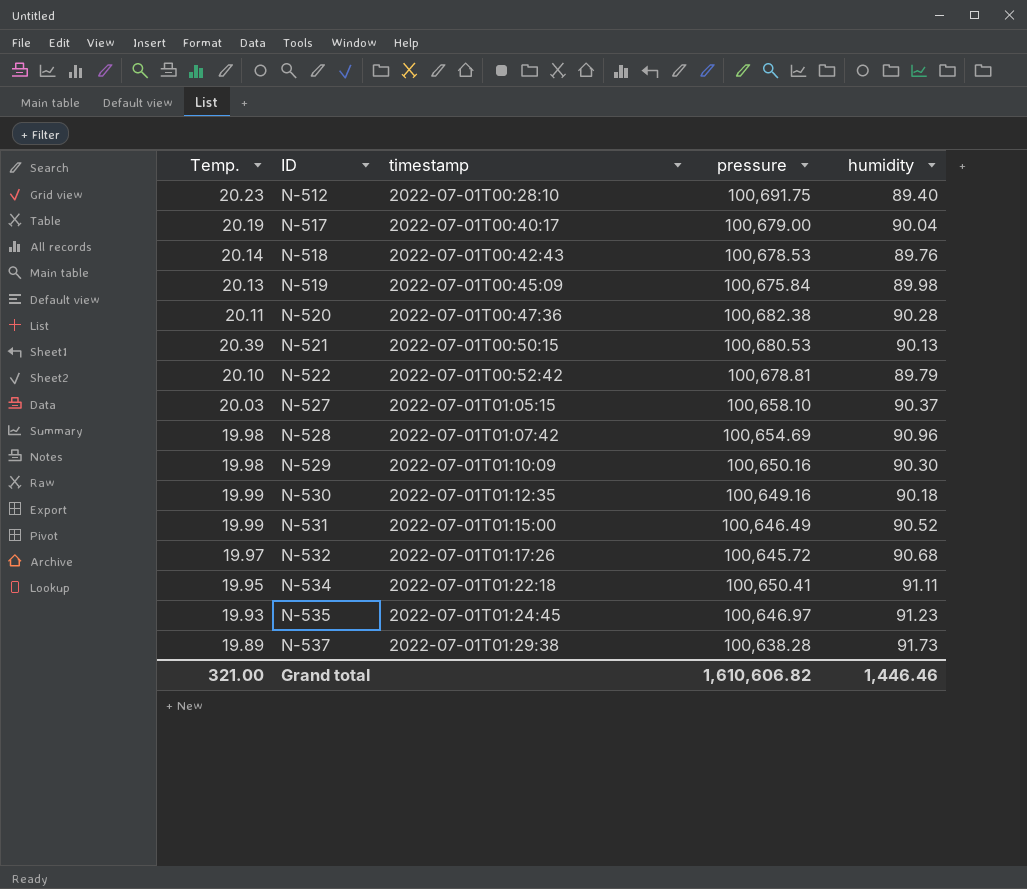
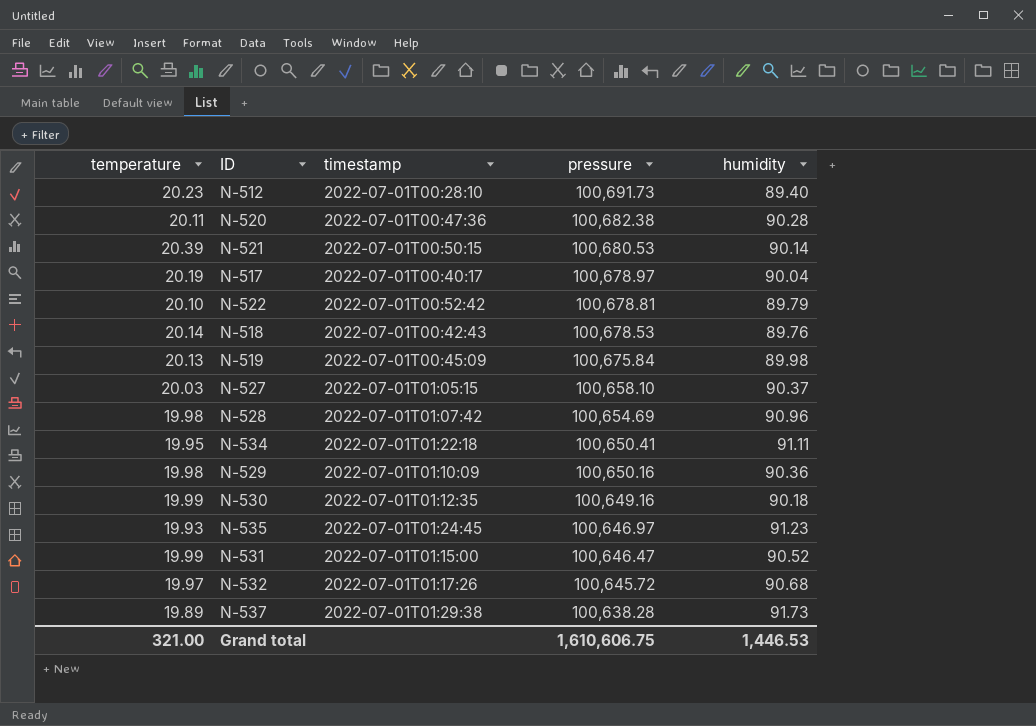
row order: ID ascending -> pressure descending
column name: Temp. -> temperature
N-512 | pressure: 100,691.75 -> 100,691.73
N-521 | humidity: 90.13 -> 90.14
N-517 | pressure: 100,679.00 -> 100,678.97
N-529 | humidity: 90.30 -> 90.36
N-531 | pressure: 100,646.49 -> 100,646.47
Grand total | pressure: 1,610,606.82 -> 1,610,606.75
Grand total | humidity: 1,446.46 -> 1,446.53

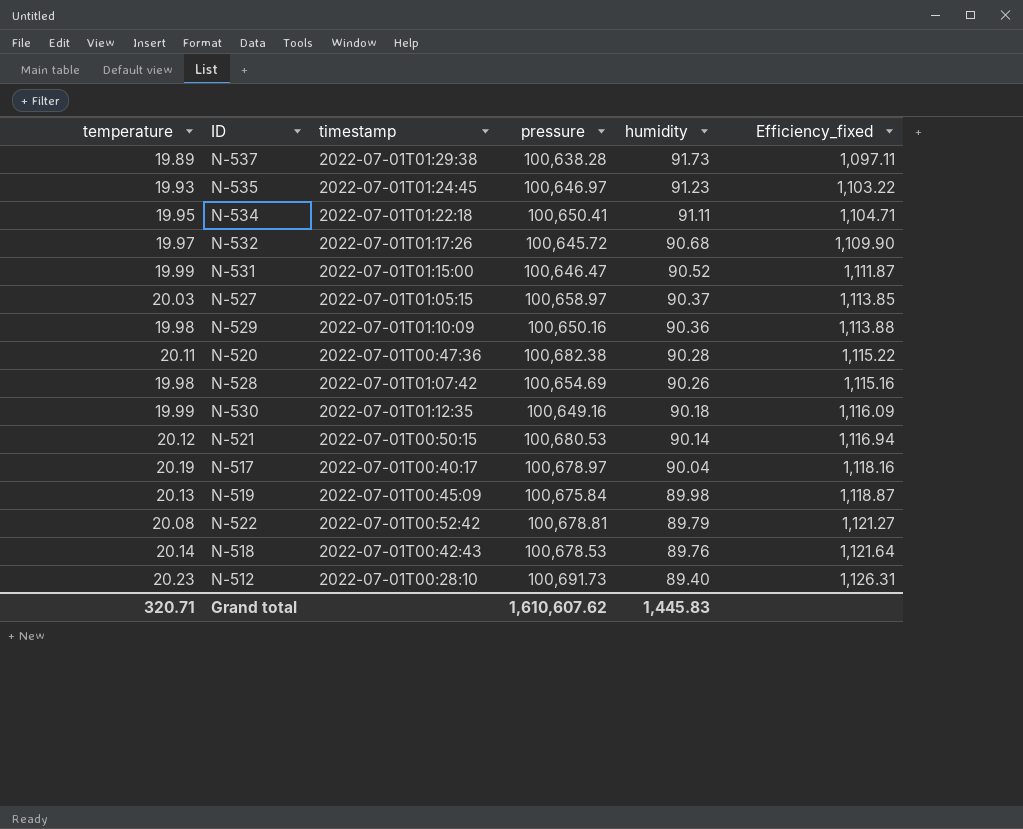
row order: pressure descending -> humidity descending
column Efficiency_fixed | formula: none -> [pressure] / [humidity]
N-527 | pressure: 100,658.10 -> 100,658.97
N-528 | humidity: 90.96 -> 90.26
N-521 | temperature: 20.39 -> 20.12
N-522 | temperature: 20.10 -> 20.08
Grand total | temperature: 321.00 -> 320.71
Grand total | pressure: 1,610,606.75 -> 1,610,607.62
Grand total | humidity: 1,446.53 -> 1,445.83

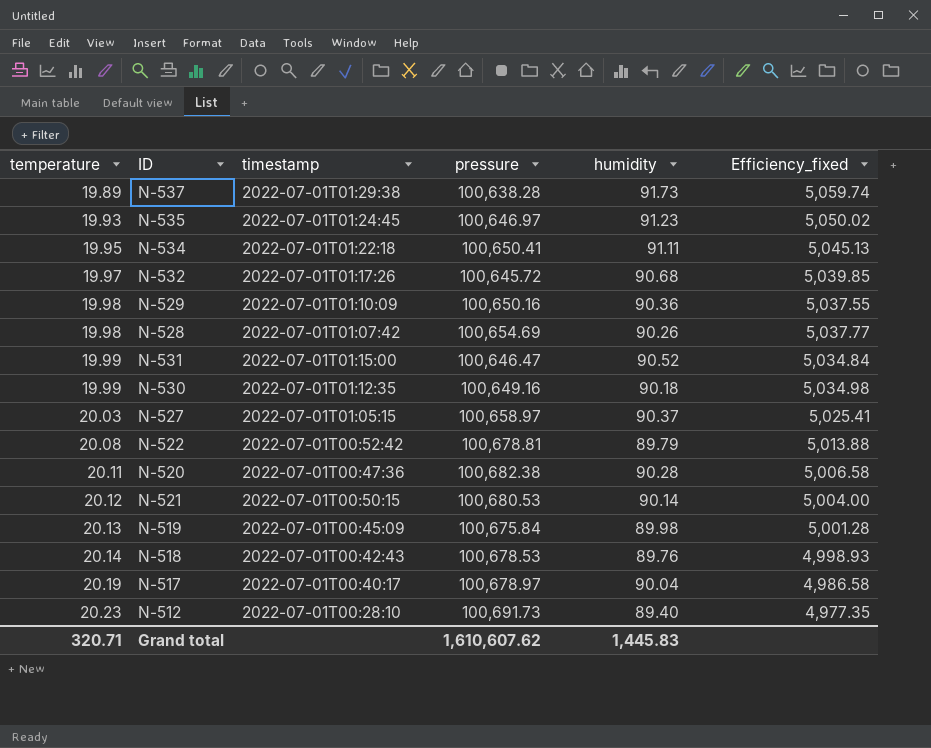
row order: humidity descending -> temperature ascending
column Efficiency_fixed | formula: [pressure] / [humidity] -> [pressure] / [temperature]

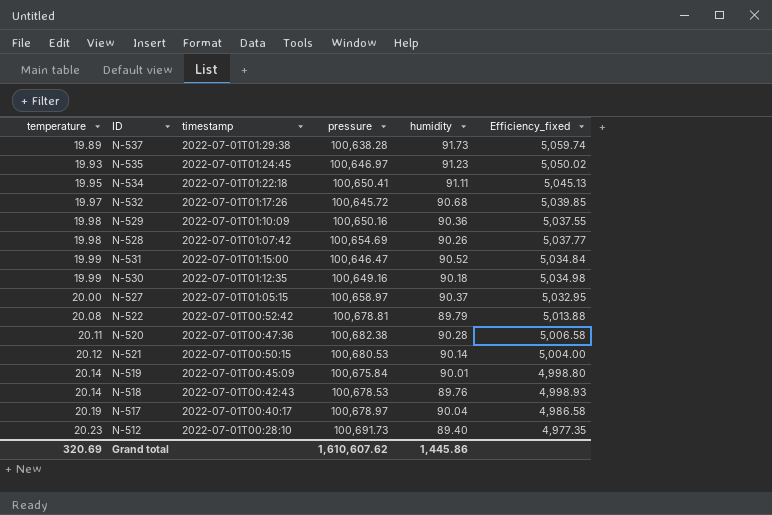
N-527 | temperature: 20.03 -> 20.00
N-527 | Efficiency_fixed: 5,025.41 -> 5,032.95
N-519 | temperature: 20.13 -> 20.14
N-519 | humidity: 89.98 -> 90.01
N-519 | Efficiency_fixed: 5,001.28 -> 4,998.80
Grand total | temperature: 320.71 -> 320.69
Grand total | humidity: 1,445.83 -> 1,445.86

